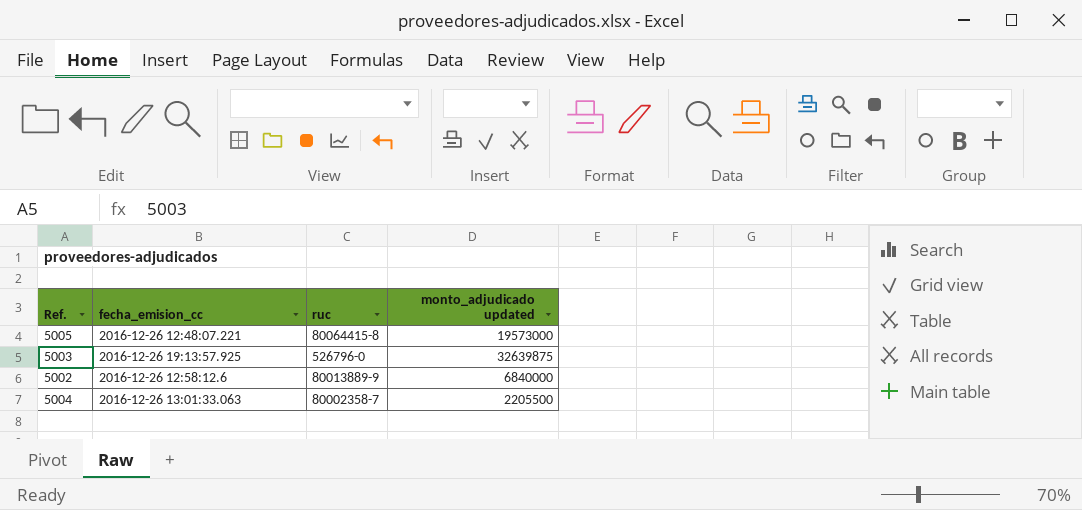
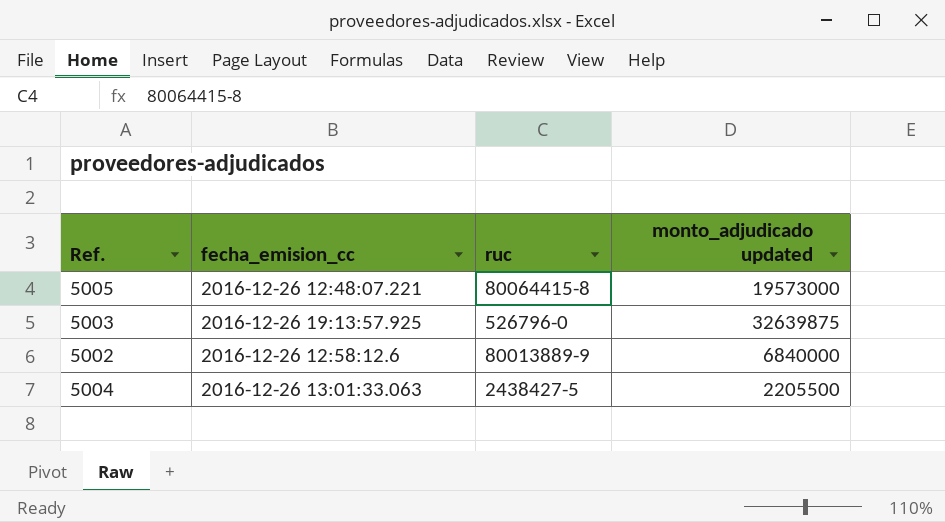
5004 | ruc: 80002358-7 -> 2438427-5

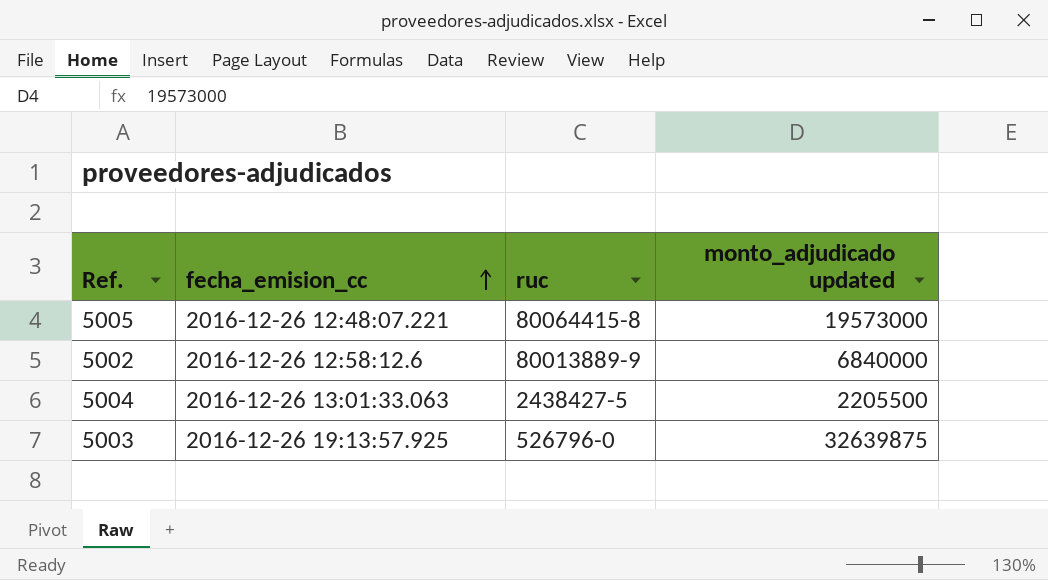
row order: none -> fecha_emision_cc ascending

